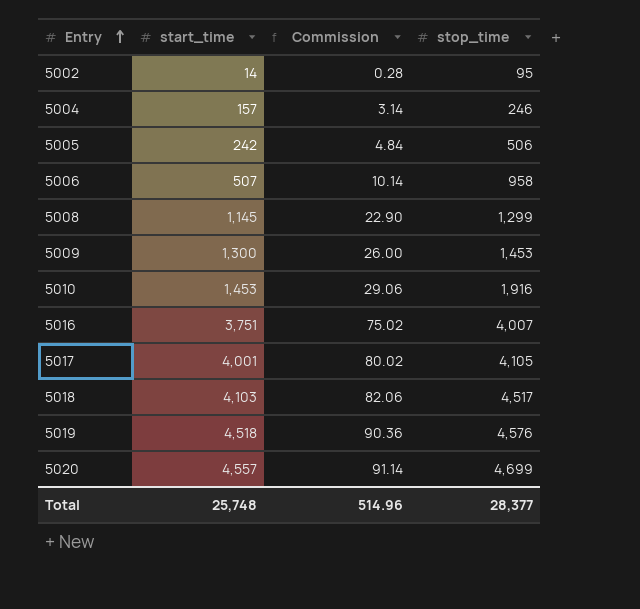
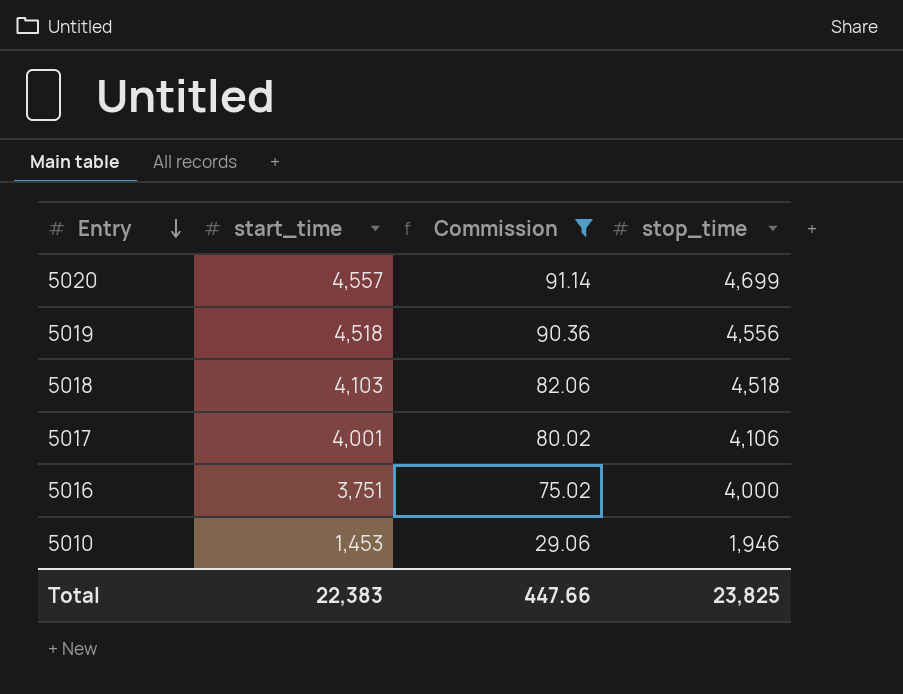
filter: none -> Commission >= 29.06
row order: Entry ascending -> Entry descending
5019 | stop_time: 4,576 -> 4,556
5018 | stop_time: 4,517 -> 4,518
5017 | stop_time: 4,105 -> 4,106
5016 | stop_time: 4,007 -> 4,000
5010 | stop_time: 1,916 -> 1,946
Total | start_time: 25,748 -> 22,383
Total | Commission: 514.96 -> 447.66
Total | stop_time: 28,377 -> 23,825

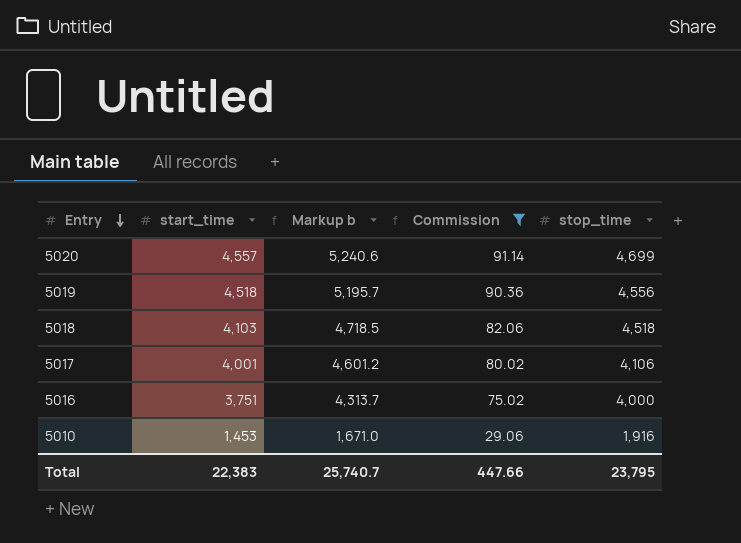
column Markup b | formula: none -> [start_time] * 1.15
5010 | stop_time: 1,946 -> 1,916
Total | stop_time: 23,825 -> 23,795

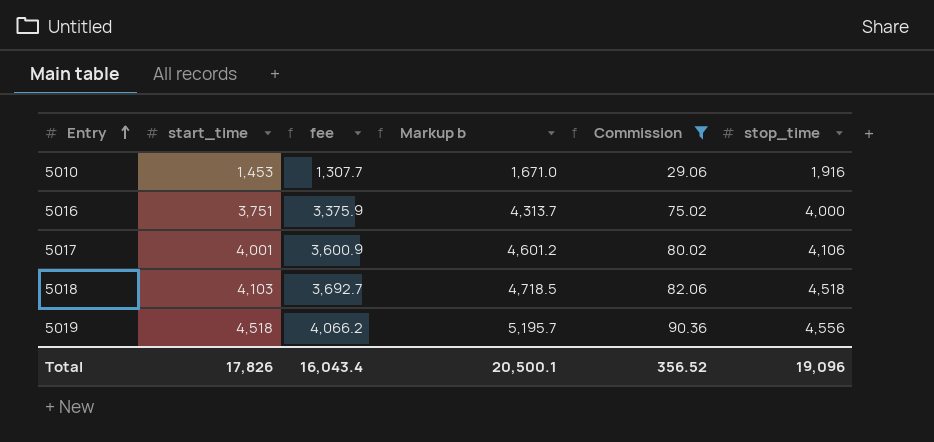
row order: Entry descending -> Entry ascending
column fee | formula: none -> [start_time] * 0.9
row 5020: 4,557 | 5,240.6 | 91.14 | 4,699 -> none
Total | start_time: 22,383 -> 17,826
Total | Markup b: 25,740.7 -> 20,500.1
Total | Commission: 447.66 -> 356.52
Total | stop_time: 23,795 -> 19,096

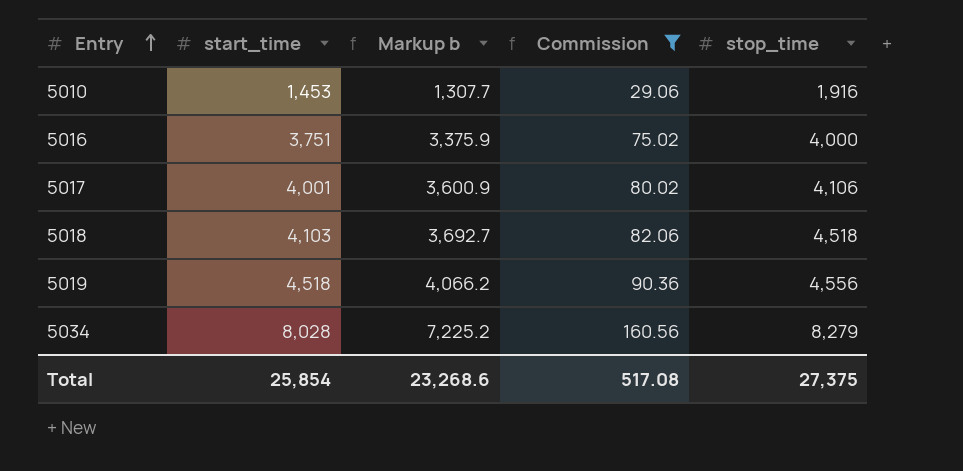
column fee | formula: [start_time] * 0.9 -> none
column Markup b | formula: [start_time] * 1.15 -> [start_time] * 0.9
row 5034: none -> 8,028 | 7,225.2 | 160.56 | 8,279
Total | start_time: 17,826 -> 25,854
Total | Markup b: 20,500.1 -> 23,268.6
Total | Commission: 356.52 -> 517.08
Total | stop_time: 19,096 -> 27,375

